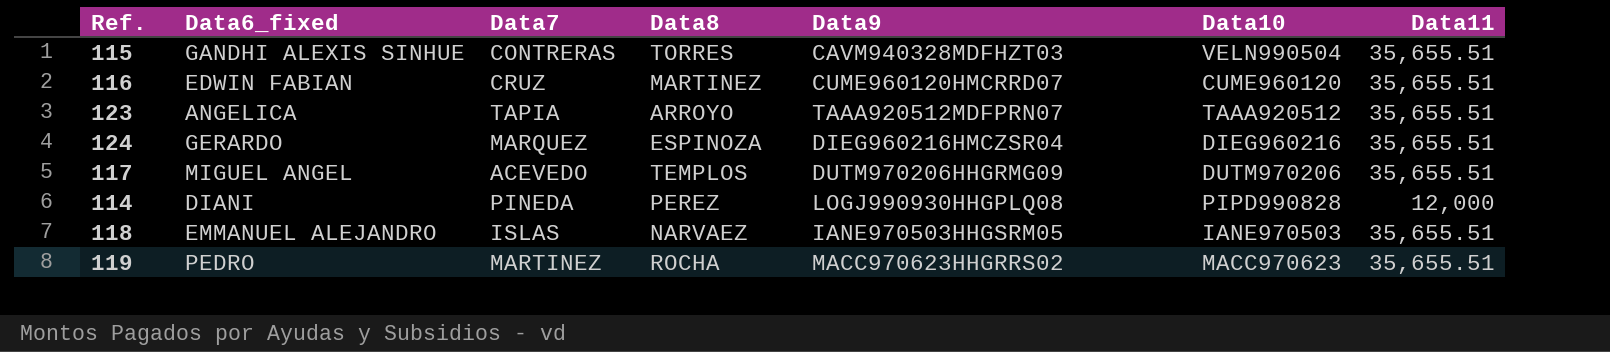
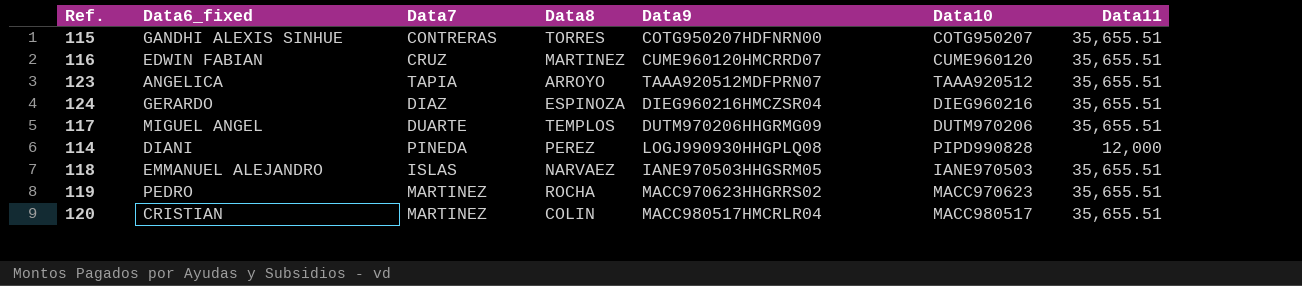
115 | Data9: CAVM940328MDFHZT03 -> COTG950207HDFNRN00
115 | Data10: VELN990504 -> COTG950207
124 | Data7: MARQUEZ -> DIAZ
117 | Data7: ACEVEDO -> DUARTE
row 120: none -> CRISTIAN | MARTINEZ | COLIN | MACC980517HMCRLR04 | MACC980517 | 35,655.51

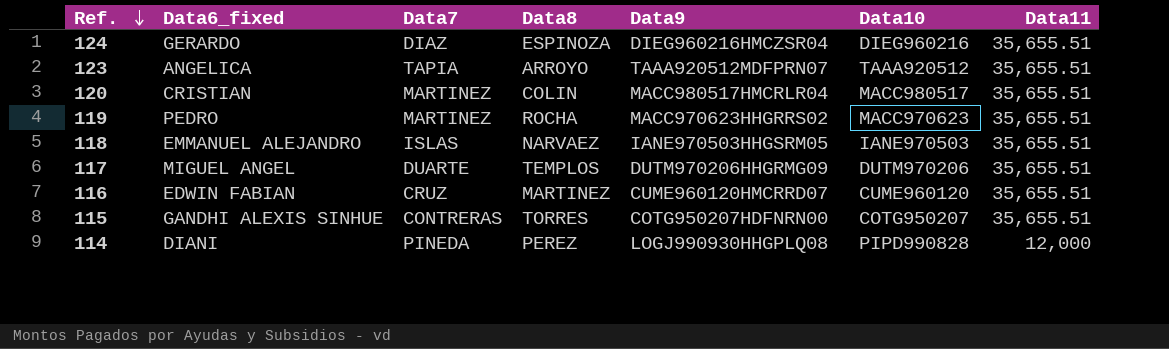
row order: none -> Ref. descending

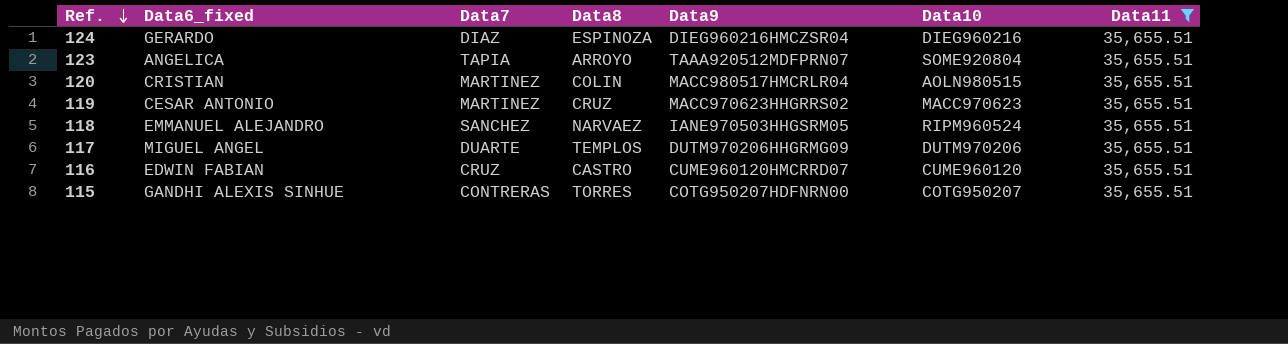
filter: none -> Data11 = 35,655.51
123 | Data10: TAAA920512 -> SOME920804
120 | Data10: MACC980517 -> AOLN980515
119 | Data6_fixed: PEDRO -> CESAR ANTONIO
119 | Data8: ROCHA -> CRUZ
118 | Data7: ISLAS -> SANCHEZ
118 | Data10: IANE970503 -> RIPM960524
116 | Data8: MARTINEZ -> CASTRO

